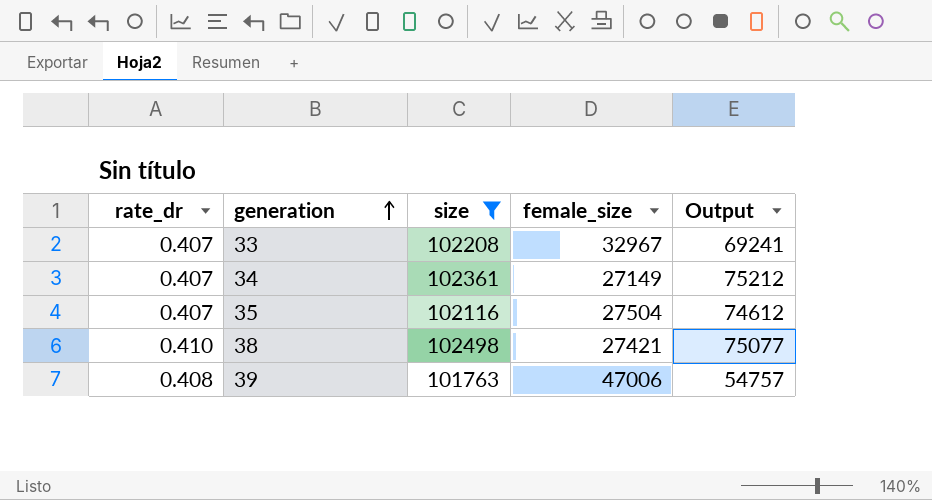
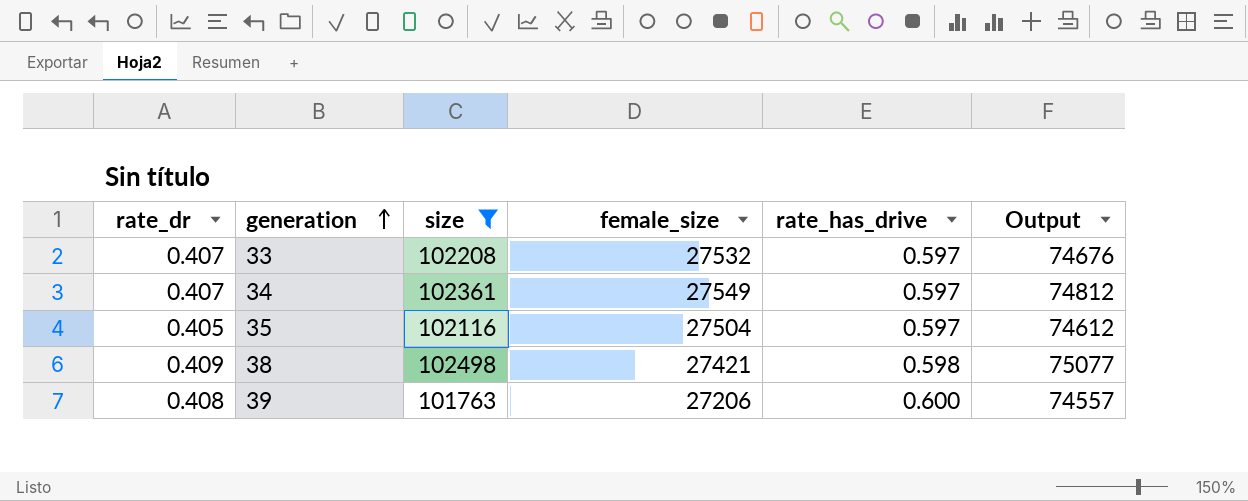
column rate_has_drive | position: none -> 5
33 | female_size: 32967 -> 27532
33 | Output: 69241 -> 74676
34 | female_size: 27149 -> 27549
34 | Output: 75212 -> 74812
35 | rate_dr: 0.407 -> 0.405
38 | rate_dr: 0.410 -> 0.409
39 | female_size: 47006 -> 27206
39 | Output: 54757 -> 74557

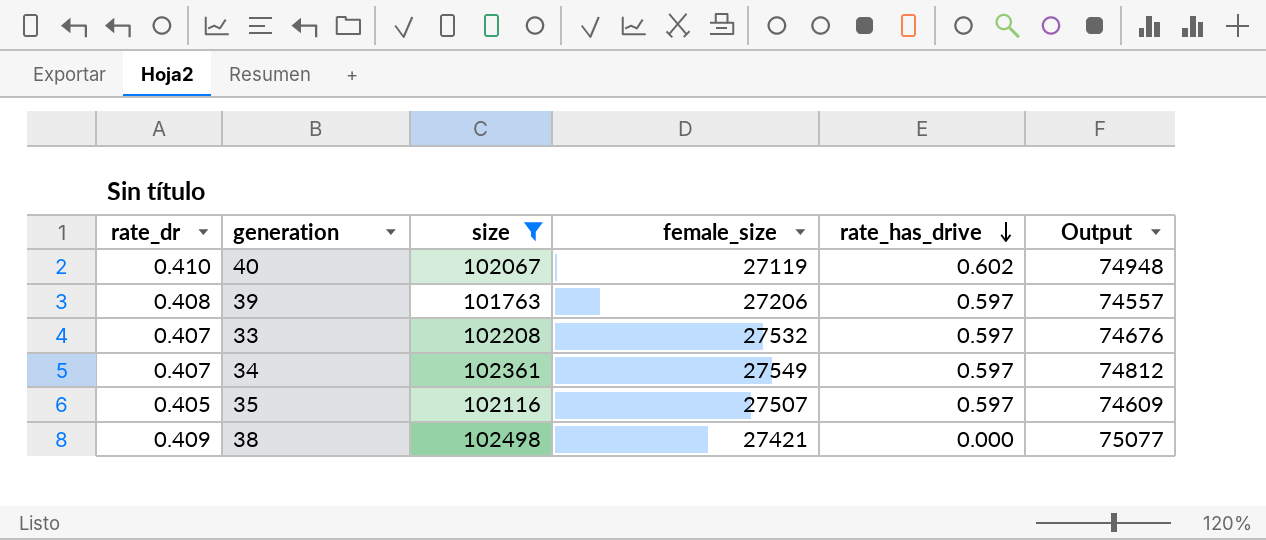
row order: generation ascending -> rate_has_drive descending
row 40: none -> 0.410 | 102067 | 27119 | 0.602 | 74948
39 | rate_has_drive: 0.600 -> 0.597
35 | female_size: 27504 -> 27507
35 | Output: 74612 -> 74609
38 | rate_has_drive: 0.598 -> 0.000

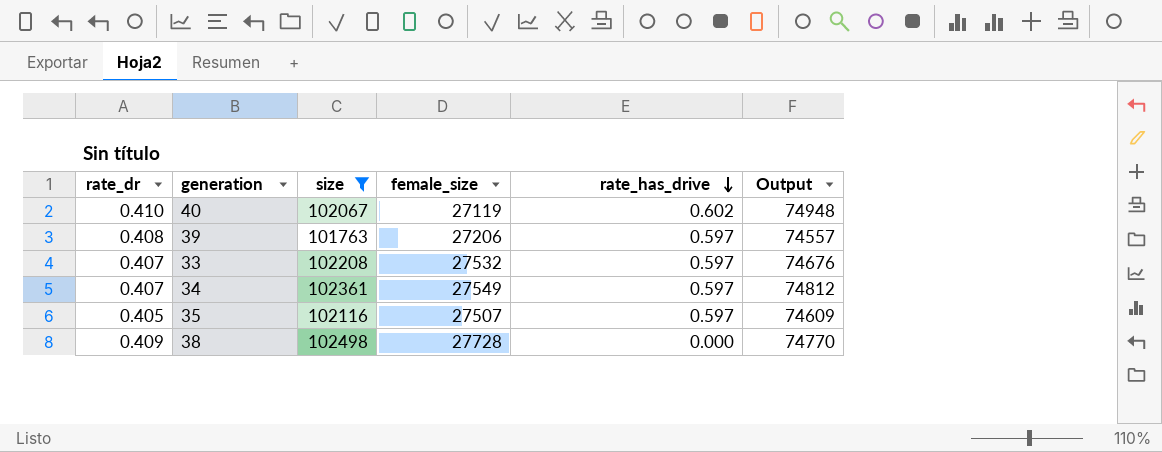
38 | female_size: 27421 -> 27728
38 | Output: 75077 -> 74770

